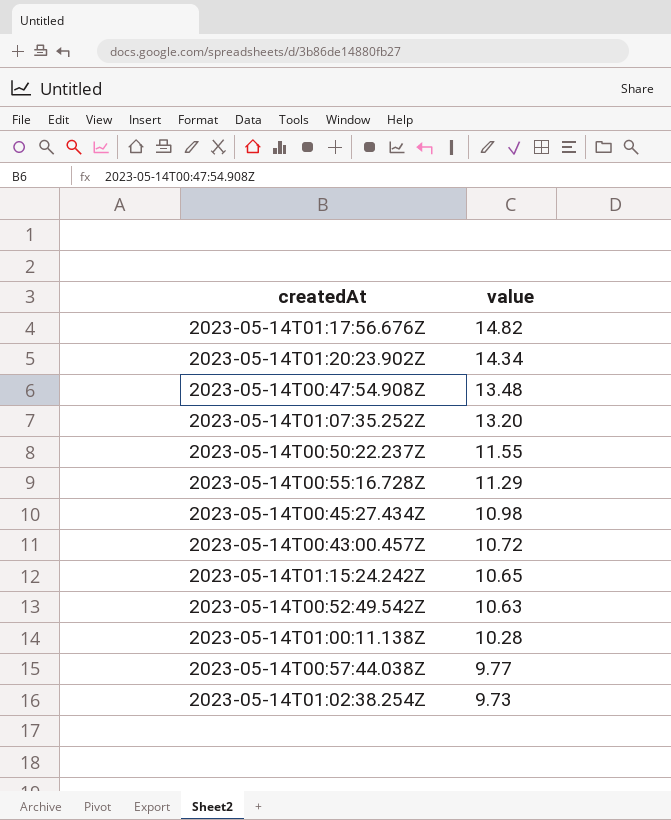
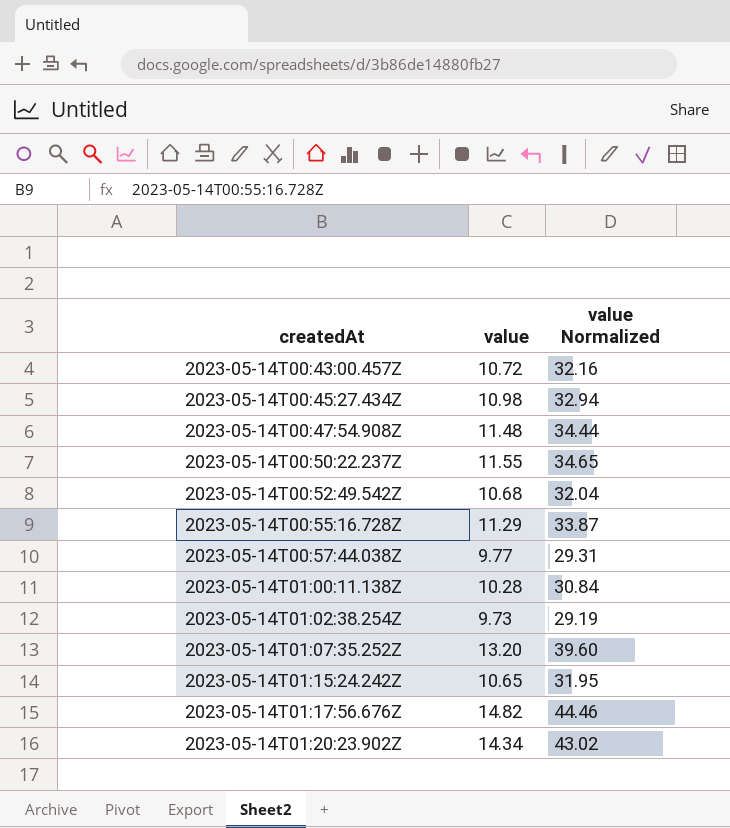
row order: value descending -> createdAt ascending
column value Normalized | formula: none -> [value] * 3
2023-05-14T00:47:54.908Z | value: 13.48 -> 11.48
2023-05-14T00:52:49.542Z | value: 10.63 -> 10.68

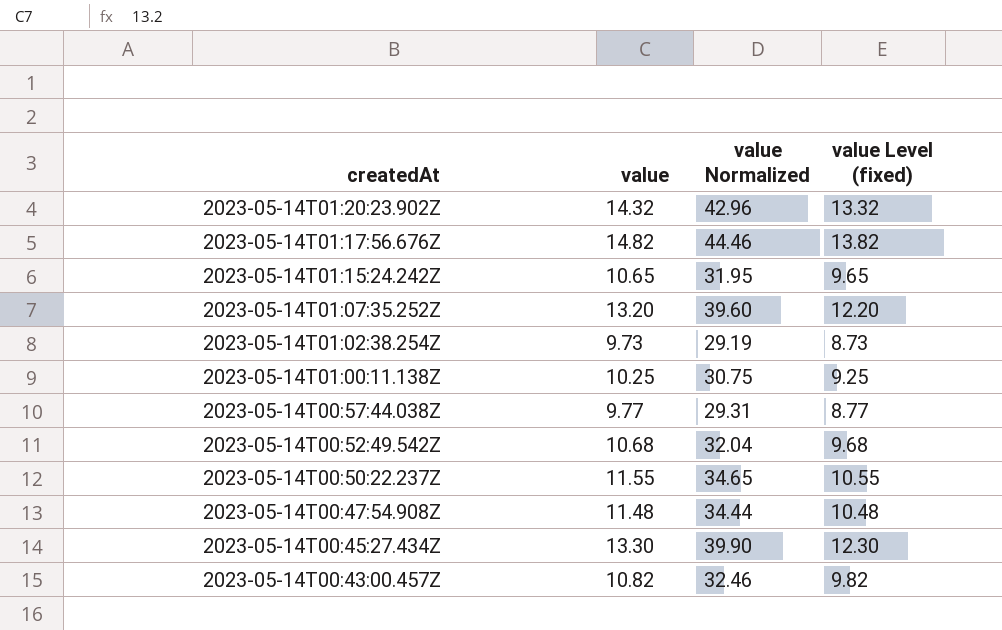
row order: createdAt ascending -> createdAt descending
column value Level (fixed) | formula: none -> [value] - 1
row 2023-05-14T00:55:16.728Z: 11.29 | 33.87 -> none
2023-05-14T01:20:23.902Z | value: 14.34 -> 14.32
2023-05-14T01:20:23.902Z | value Normalized: 43.02 -> 42.96
2023-05-14T01:00:11.138Z | value: 10.28 -> 10.25
2023-05-14T01:00:11.138Z | value Normalized: 30.84 -> 30.75
2023-05-14T00:45:27.434Z | value: 10.98 -> 13.30
2023-05-14T00:45:27.434Z | value Normalized: 32.94 -> 39.90
2023-05-14T00:43:00.457Z | value: 10.72 -> 10.82
2023-05-14T00:43:00.457Z | value Normalized: 32.16 -> 32.46

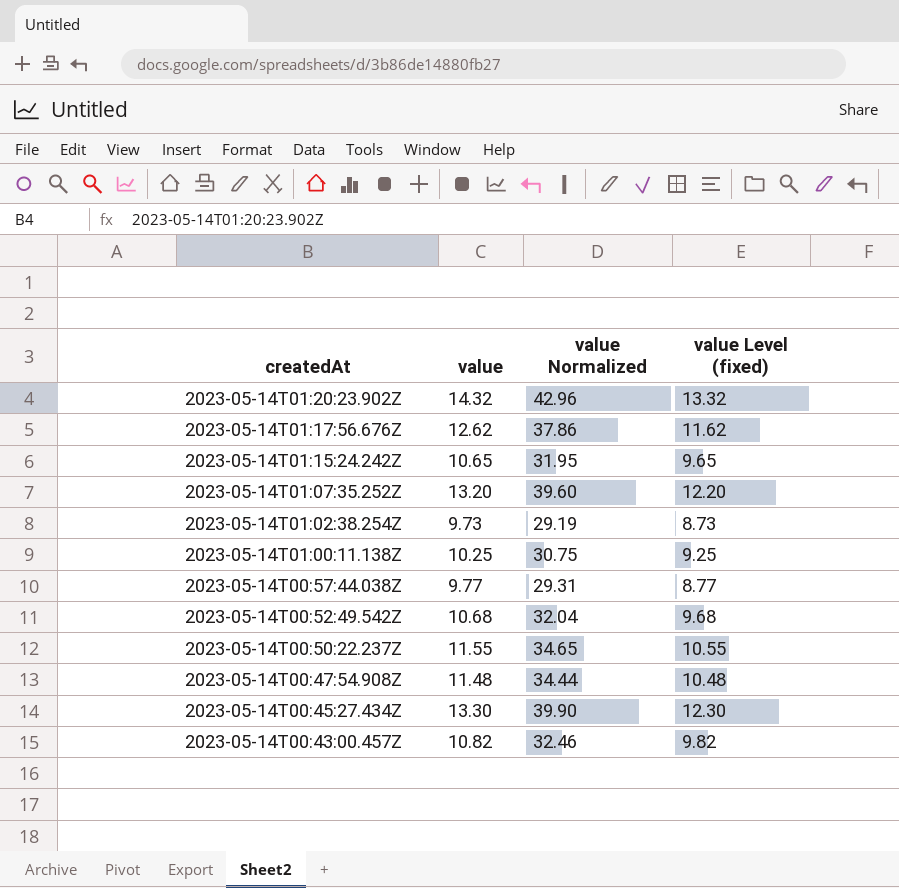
2023-05-14T01:17:56.676Z | value: 14.82 -> 12.62
2023-05-14T01:17:56.676Z | value Normalized: 44.46 -> 37.86
2023-05-14T01:17:56.676Z | value Level (fixed): 13.82 -> 11.62

